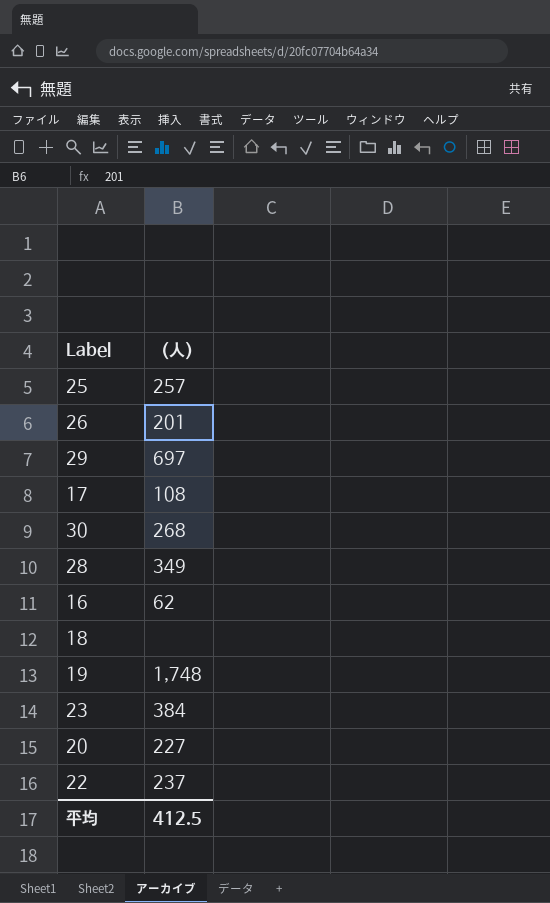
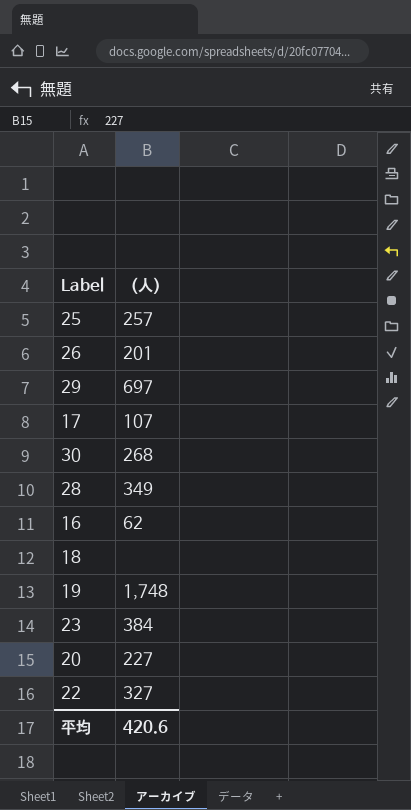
17 | （人）: 108 -> 107
22 | （人）: 237 -> 327
平均 | （人）: 412.5 -> 420.6

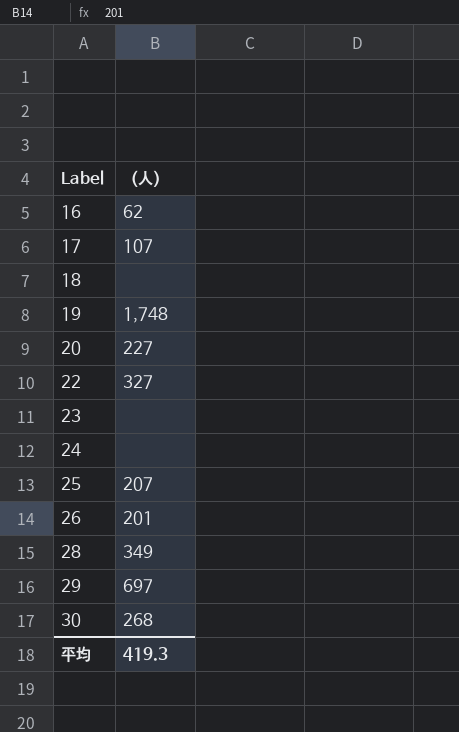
row order: none -> Label ascending
23 | （人）: 384 -> none
row 24: none -> none
25 | （人）: 257 -> 207
平均 | （人）: 420.6 -> 419.3

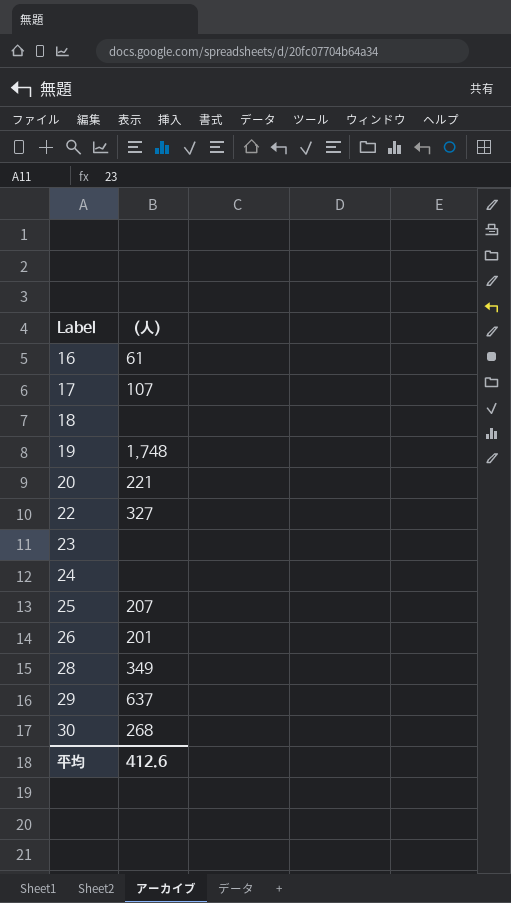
16 | （人）: 62 -> 61
20 | （人）: 227 -> 221
29 | （人）: 697 -> 637
平均 | （人）: 419.3 -> 412.6

